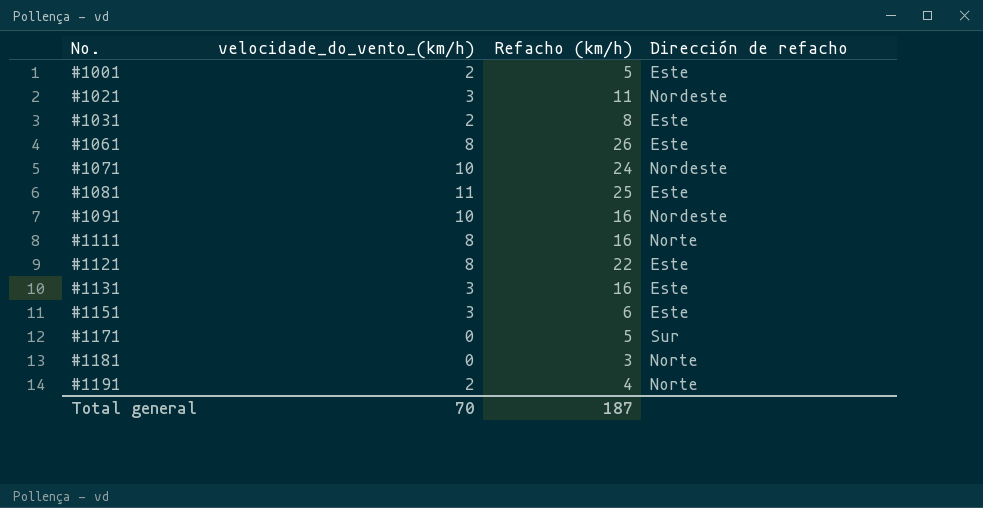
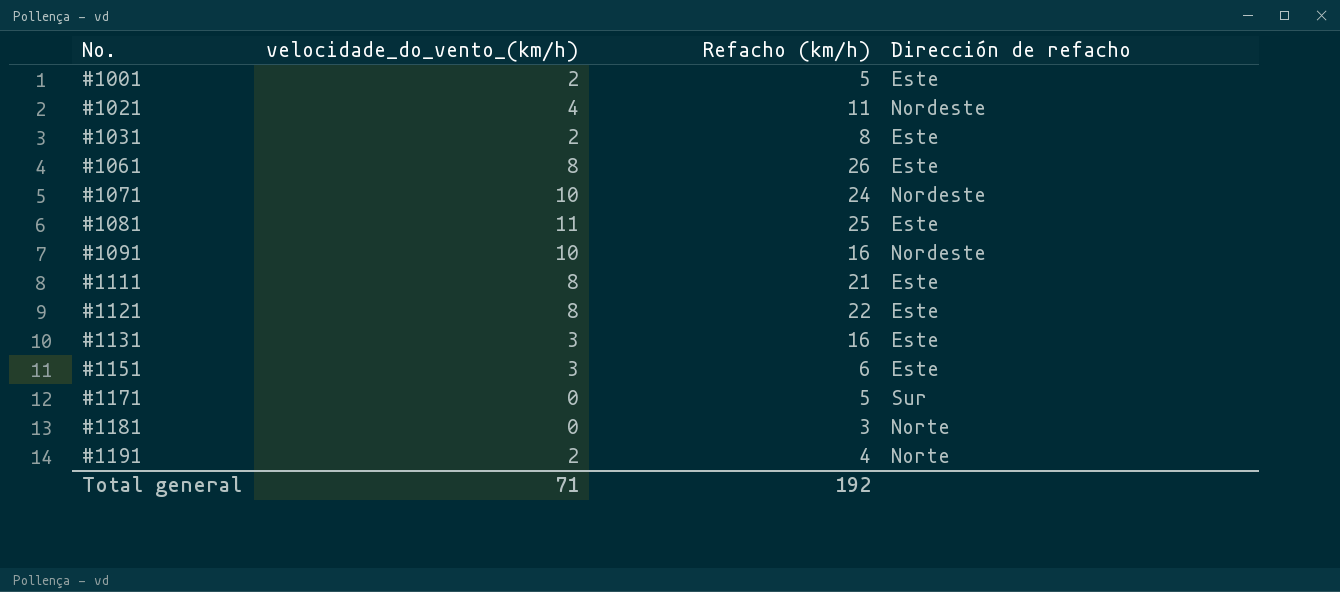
#1021 | velocidade_do_vento_(km/h): 3 -> 4
#1111 | Refacho (km/h): 16 -> 21
#1111 | Dirección de refacho: Norte -> Este
Total general | velocidade_do_vento_(km/h): 70 -> 71
Total general | Refacho (km/h): 187 -> 192

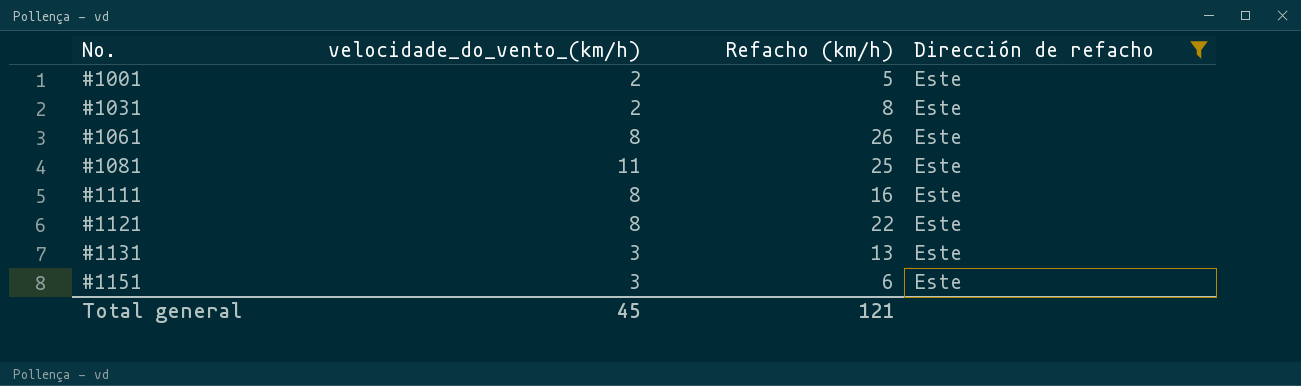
filter: none -> Dirección de refacho = Este
#1111 | Refacho (km/h): 21 -> 16
#1131 | Refacho (km/h): 16 -> 13
Total general | velocidade_do_vento_(km/h): 71 -> 45
Total general | Refacho (km/h): 192 -> 121

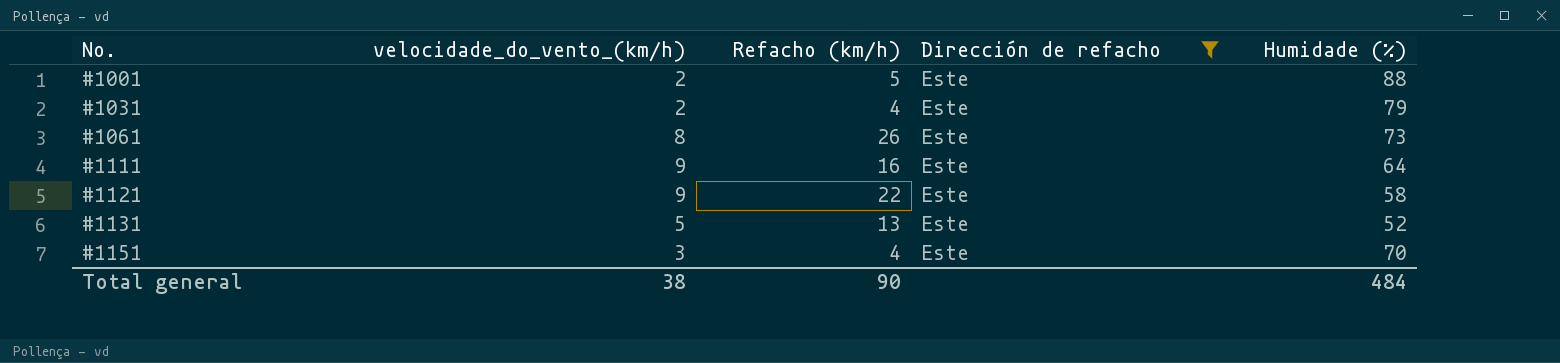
column Humidade (%) | position: none -> 5
row #1081: 11 | 25 | Este -> none
#1031 | Refacho (km/h): 8 -> 4
#1111 | velocidade_do_vento_(km/h): 8 -> 9
#1121 | velocidade_do_vento_(km/h): 8 -> 9
#1131 | velocidade_do_vento_(km/h): 3 -> 5
#1151 | Refacho (km/h): 6 -> 4
Total general | velocidade_do_vento_(km/h): 45 -> 38
Total general | Refacho (km/h): 121 -> 90

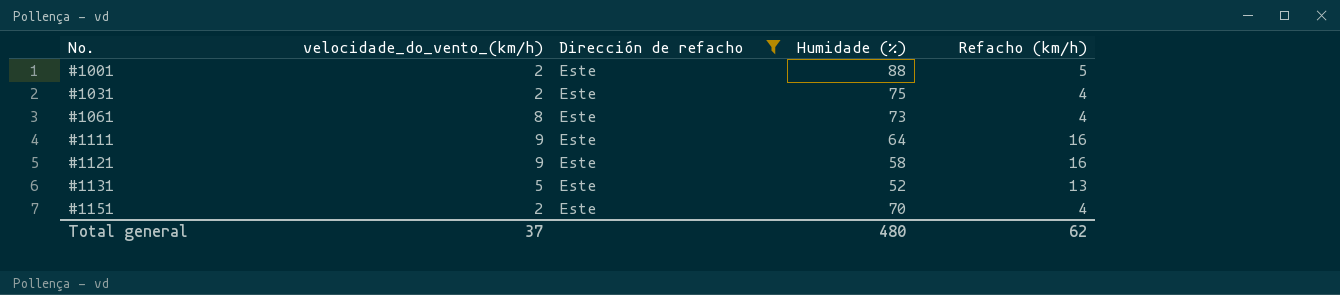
column Refacho (km/h) | position: 3 -> 5
#1031 | Humidade (%): 79 -> 75
#1061 | Refacho (km/h): 26 -> 4
#1121 | Refacho (km/h): 22 -> 16
#1151 | velocidade_do_vento_(km/h): 3 -> 2
Total general | velocidade_do_vento_(km/h): 38 -> 37
Total general | Humidade (%): 484 -> 480
Total general | Refacho (km/h): 90 -> 62

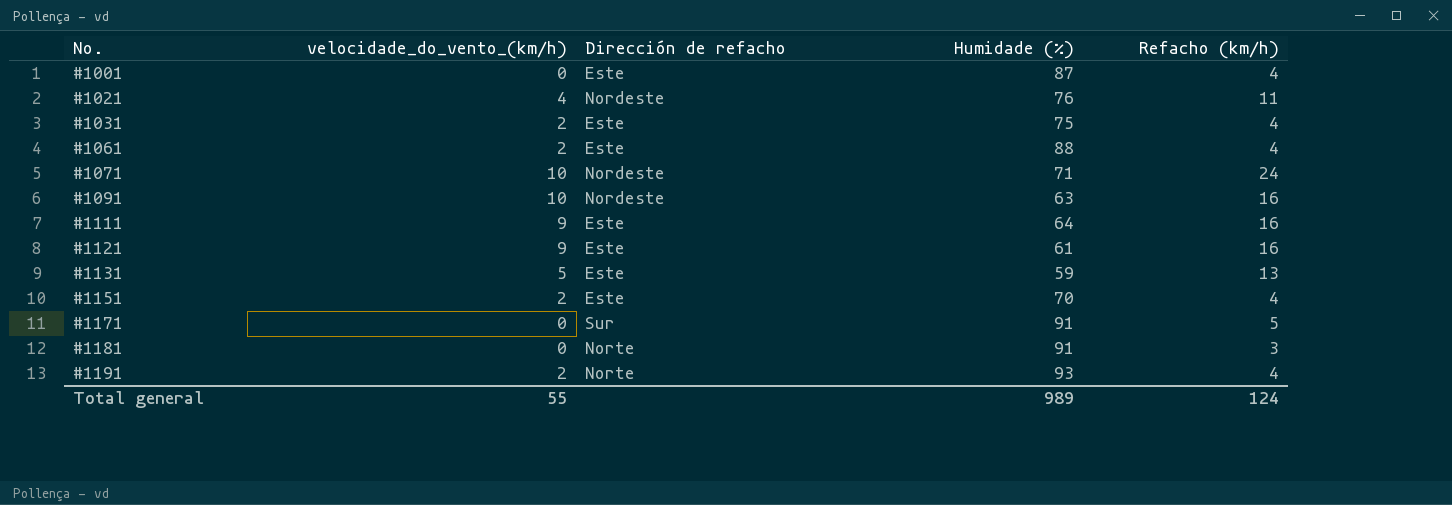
filter: Dirección de refacho = Este -> none
#1001 | velocidade_do_vento_(km/h): 2 -> 0
#1001 | Humidade (%): 88 -> 87
#1001 | Refacho (km/h): 5 -> 4
#1061 | velocidade_do_vento_(km/h): 8 -> 2
#1061 | Humidade (%): 73 -> 88
#1121 | Humidade (%): 58 -> 61
#1131 | Humidade (%): 52 -> 59
Total general | velocidade_do_vento_(km/h): 37 -> 55
Total general | Humidade (%): 480 -> 989
Total general | Refacho (km/h): 62 -> 124

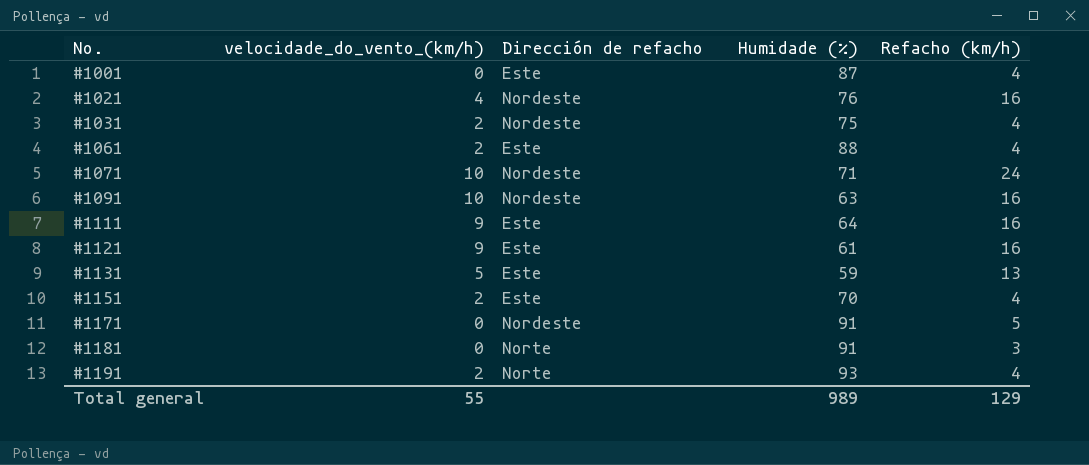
#1021 | Refacho (km/h): 11 -> 16
#1031 | Dirección de refacho: Este -> Nordeste
#1171 | Dirección de refacho: Sur -> Nordeste
Total general | Refacho (km/h): 124 -> 129

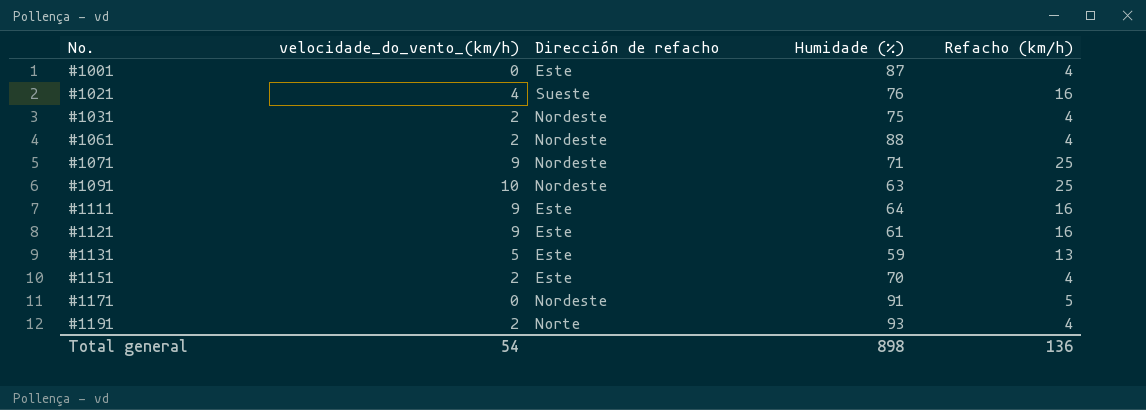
row #1181: 0 | Norte | 91 | 3 -> none
#1021 | Dirección de refacho: Nordeste -> Sueste
#1061 | Dirección de refacho: Este -> Nordeste
#1071 | velocidade_do_vento_(km/h): 10 -> 9
#1071 | Refacho (km/h): 24 -> 25
#1091 | Refacho (km/h): 16 -> 25
Total general | velocidade_do_vento_(km/h): 55 -> 54
Total general | Humidade (%): 989 -> 898
Total general | Refacho (km/h): 129 -> 136

